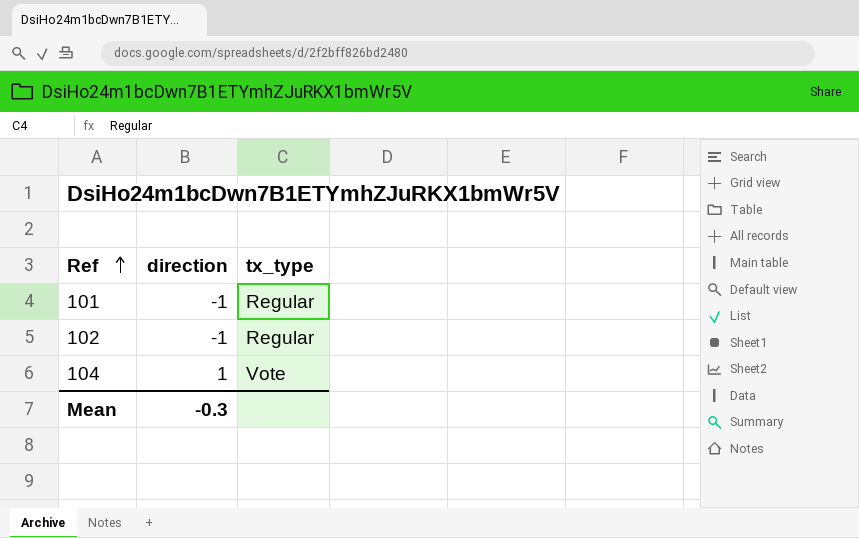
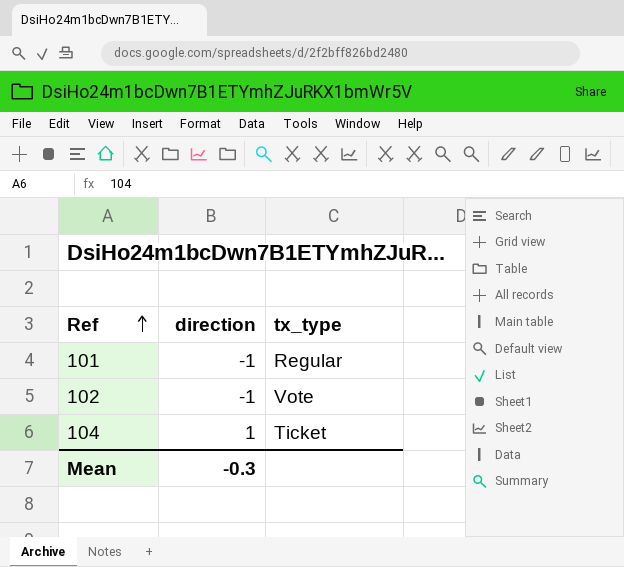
102 | tx_type: Regular -> Vote
104 | tx_type: Vote -> Ticket

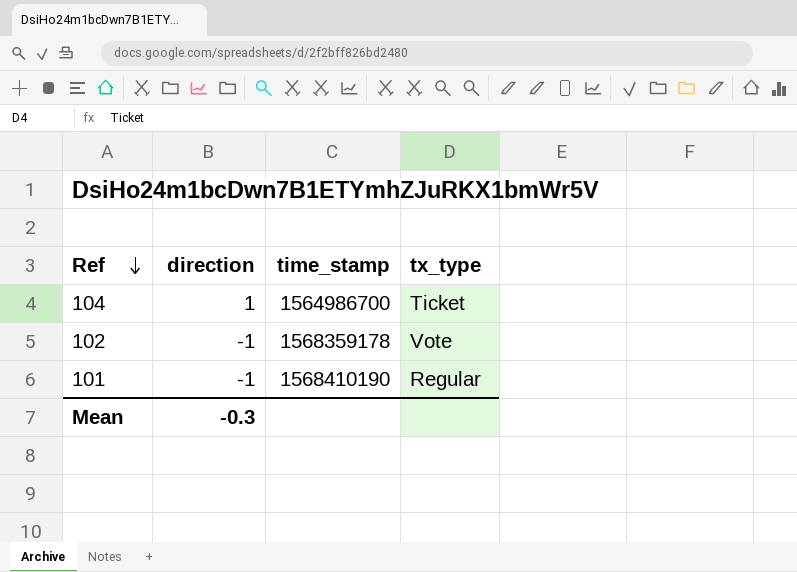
row order: Ref ascending -> Ref descending
column time_stamp | position: none -> 3

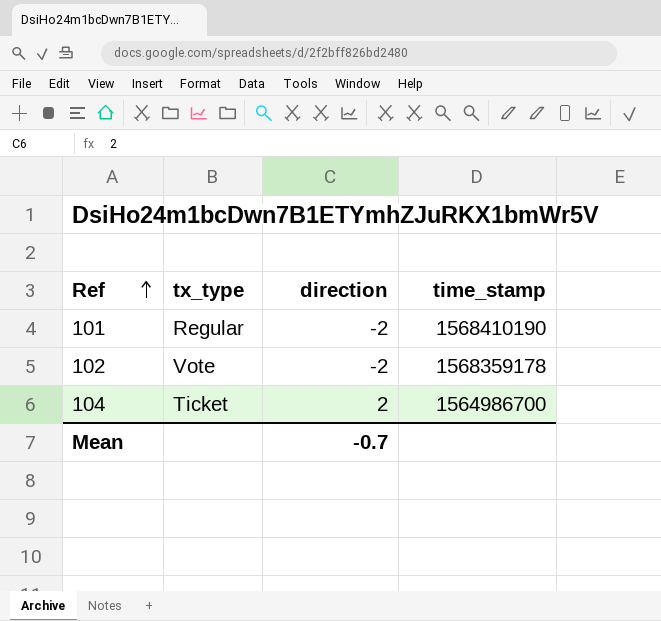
row order: Ref descending -> Ref ascending
column tx_type | position: 4 -> 2
101 | direction: -1 -> -2
102 | direction: -1 -> -2
104 | direction: 1 -> 2
Mean | direction: -0.3 -> -0.7

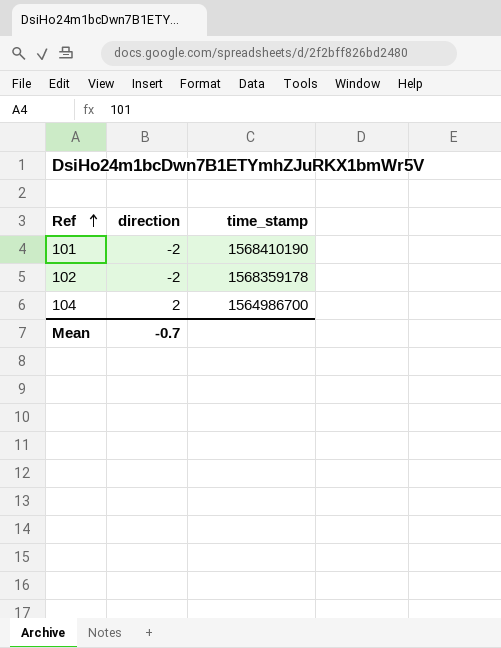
column tx_type | position: 2 -> none

